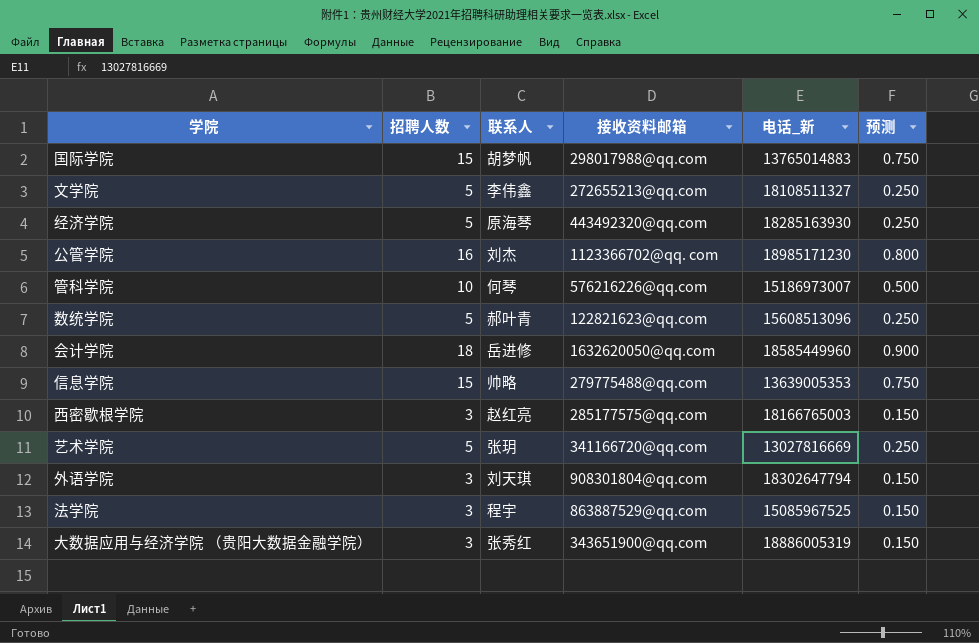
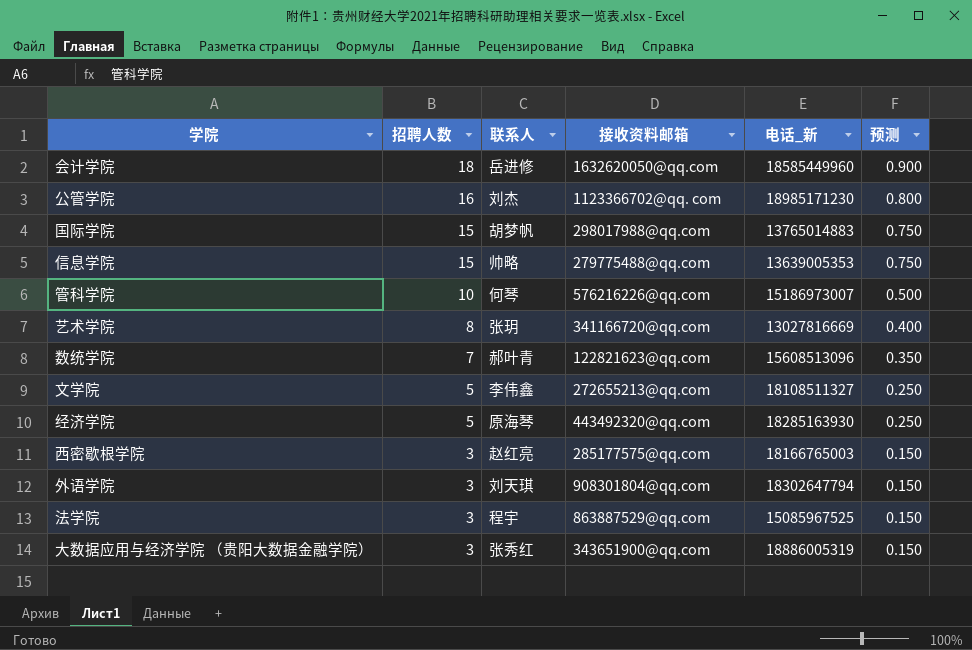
row order: none -> 招聘人数 descending
艺术学院 | 招聘人数: 5 -> 8
艺术学院 | 预测: 0.250 -> 0.400
数统学院 | 招聘人数: 5 -> 7
数统学院 | 预测: 0.250 -> 0.350

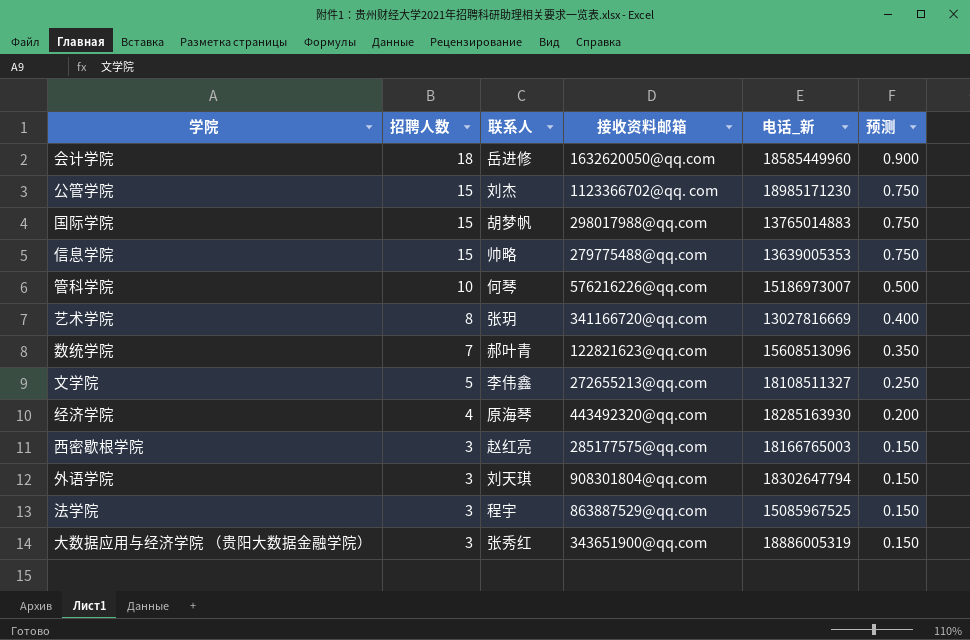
公管学院 | 招聘人数: 16 -> 15
公管学院 | 预测: 0.800 -> 0.750
经济学院 | 招聘人数: 5 -> 4
经济学院 | 预测: 0.250 -> 0.200

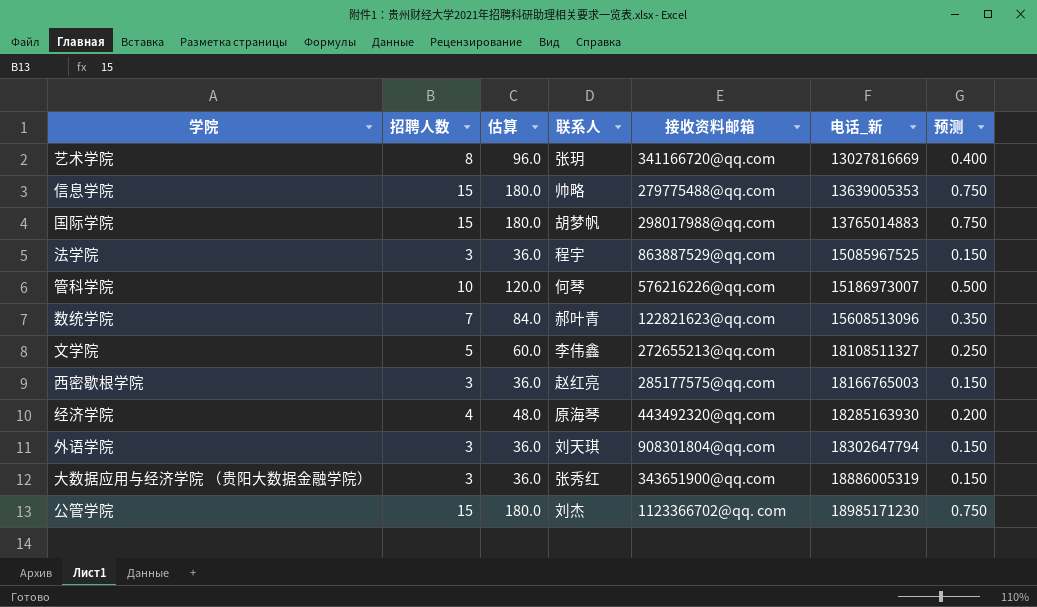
row order: 招聘人数 descending -> 电话_新 ascending
column 估算 | formula: none -> [招聘人数] * 12
row 会计学院: 18 | 岳进修 | 1632620050@qq.com | 18585449960 | 0.900 -> none

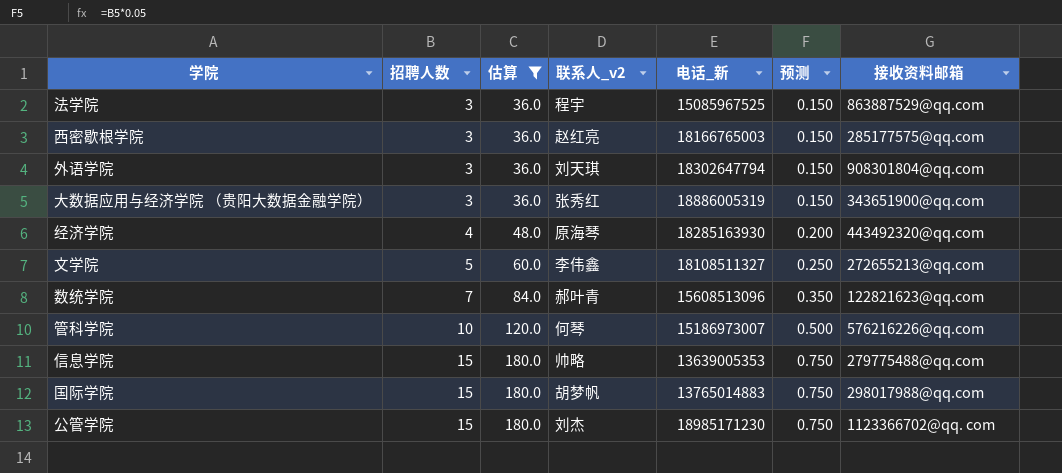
filter: none -> 估算 != 96.0
row order: 电话_新 ascending -> 招聘人数 ascending
column name: 联系人 -> 联系人_v2
column 接收资料邮箱 | position: 5 -> 7

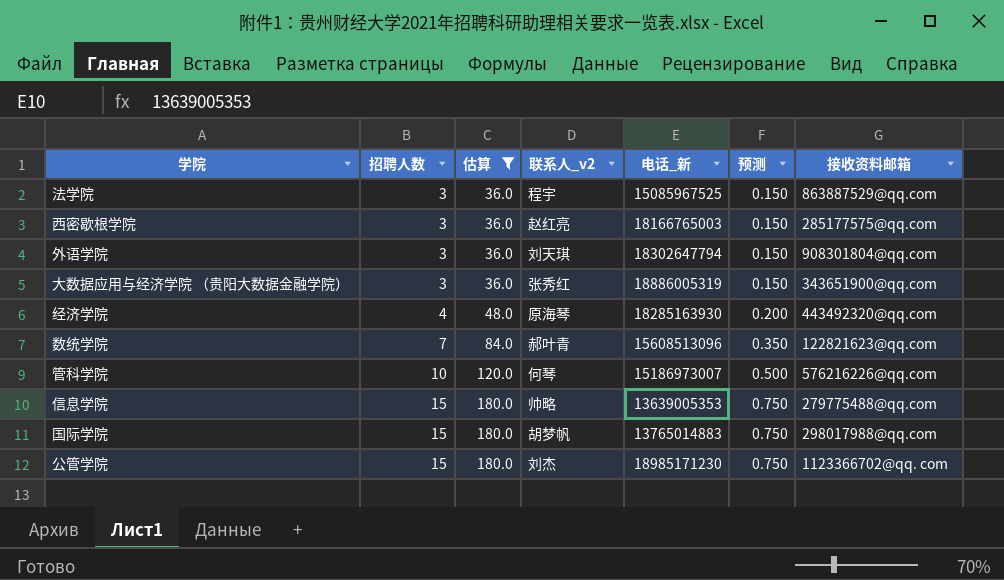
row 文学院: 5 | 60.0 | 李伟鑫 | 18108511327 | 0.250 | 272655213@qq.com -> none

